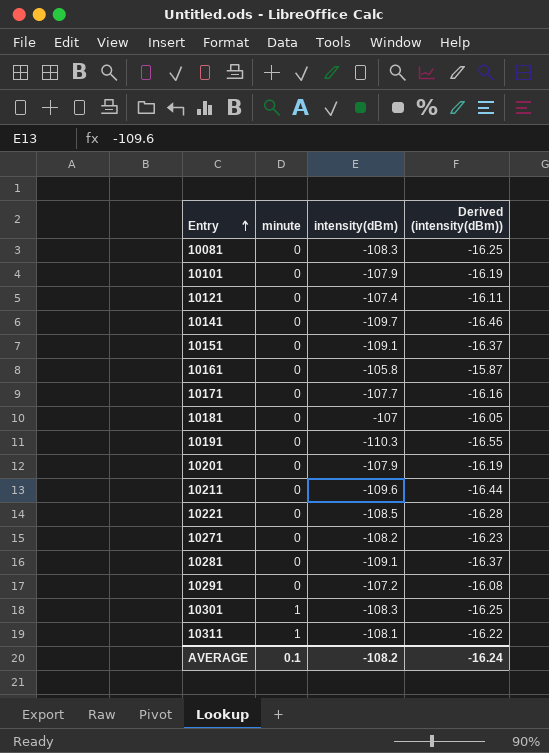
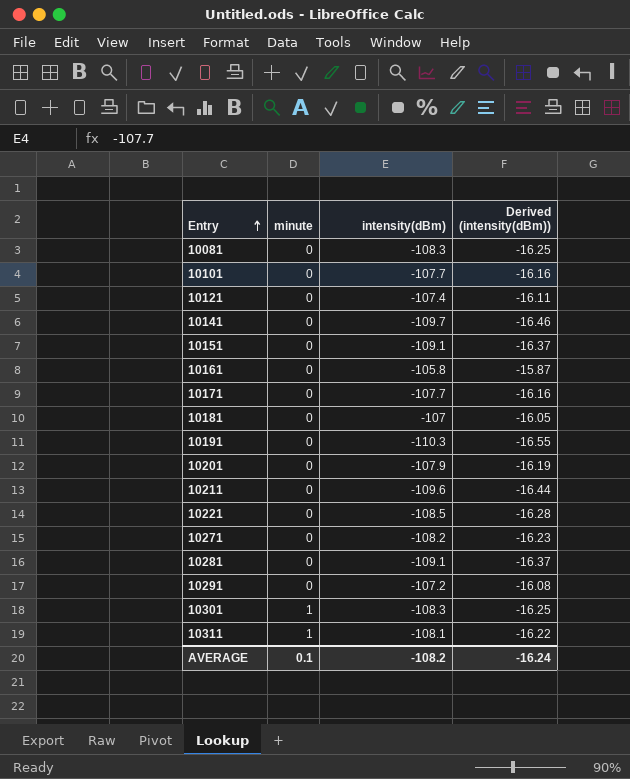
10101 | intensity(dBm): -107.9 -> -107.7
10101 | Derived (intensity(dBm)): -16.19 -> -16.16

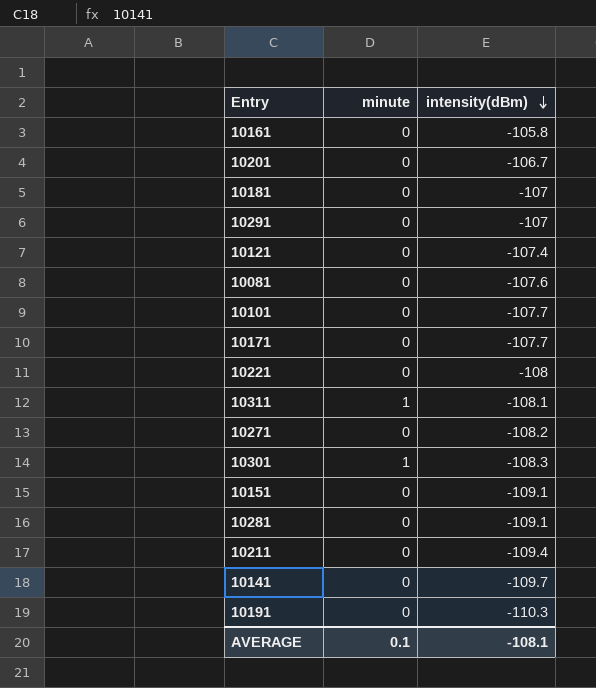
row order: Entry ascending -> intensity(dBm) descending
column Derived (intensity(dBm)) | formula: [intensity(dBm)] * 0.15 -> none
10201 | intensity(dBm): -107.9 -> -106.7
10291 | intensity(dBm): -107.2 -> -107
10081 | intensity(dBm): -108.3 -> -107.6
10221 | intensity(dBm): -108.5 -> -108
10211 | intensity(dBm): -109.6 -> -109.4
AVERAGE | intensity(dBm): -108.2 -> -108.1

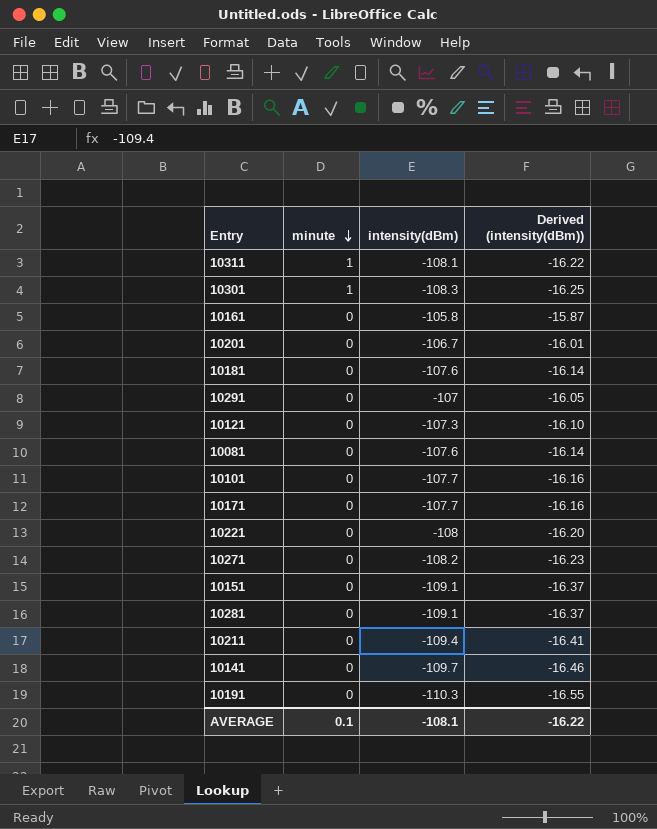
row order: intensity(dBm) descending -> minute descending
column Derived (intensity(dBm)) | formula: none -> [intensity(dBm)] * 0.15
10181 | intensity(dBm): -107 -> -107.6
10121 | intensity(dBm): -107.4 -> -107.3

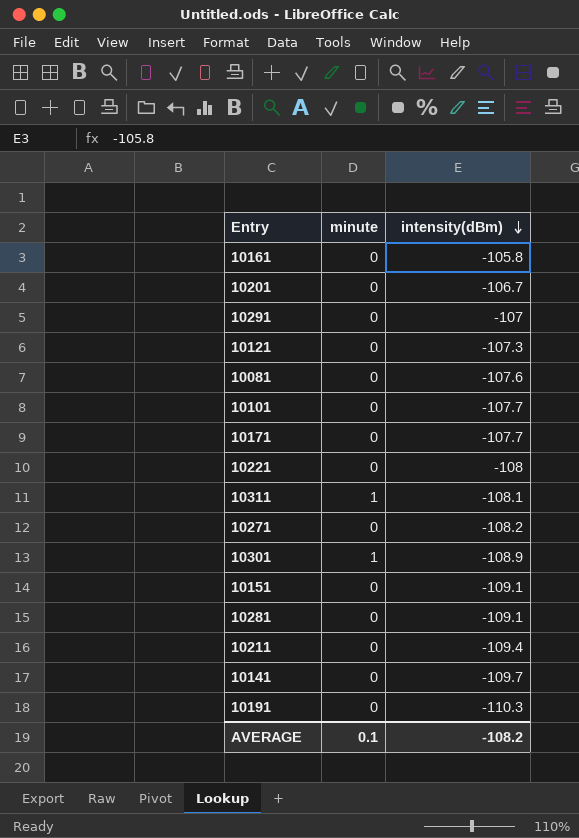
row order: minute descending -> intensity(dBm) descending
column Derived (intensity(dBm)) | formula: [intensity(dBm)] * 0.15 -> none
row 10181: 0 | -107.6 | -16.14 -> none
10301 | intensity(dBm): -108.3 -> -108.9
AVERAGE | intensity(dBm): -108.1 -> -108.2

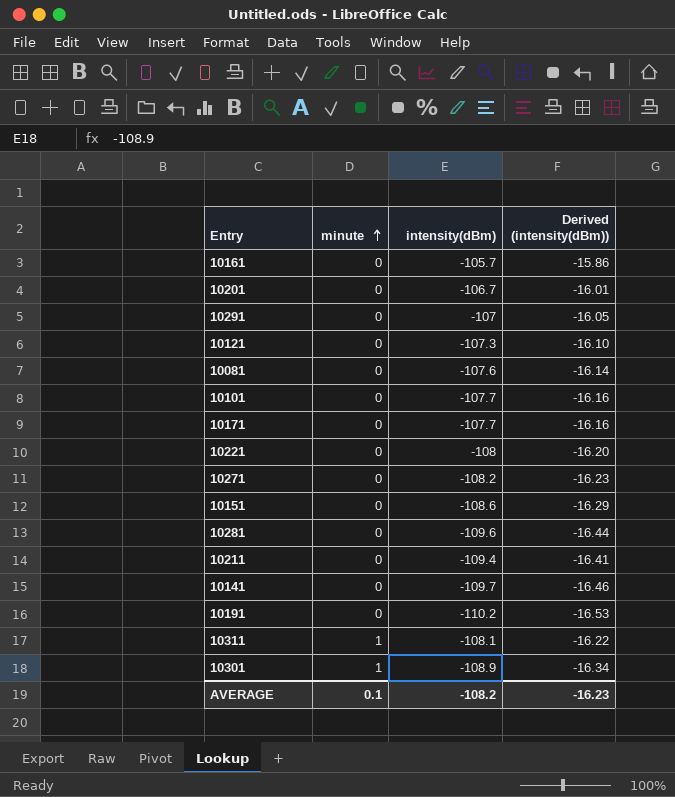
row order: intensity(dBm) descending -> minute ascending
column Derived (intensity(dBm)) | formula: none -> [intensity(dBm)] * 0.15
10161 | intensity(dBm): -105.8 -> -105.7
10151 | intensity(dBm): -109.1 -> -108.6
10281 | intensity(dBm): -109.1 -> -109.6
10191 | intensity(dBm): -110.3 -> -110.2

